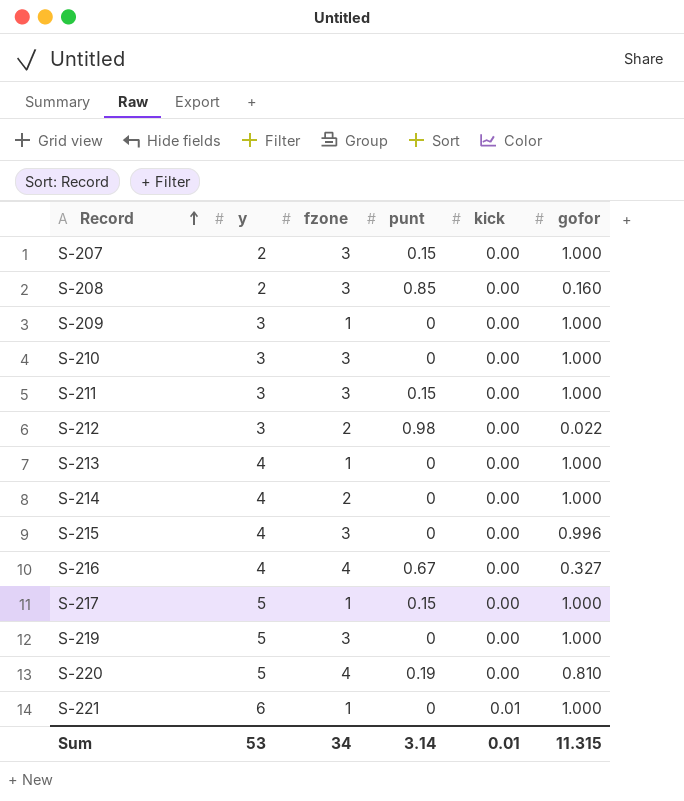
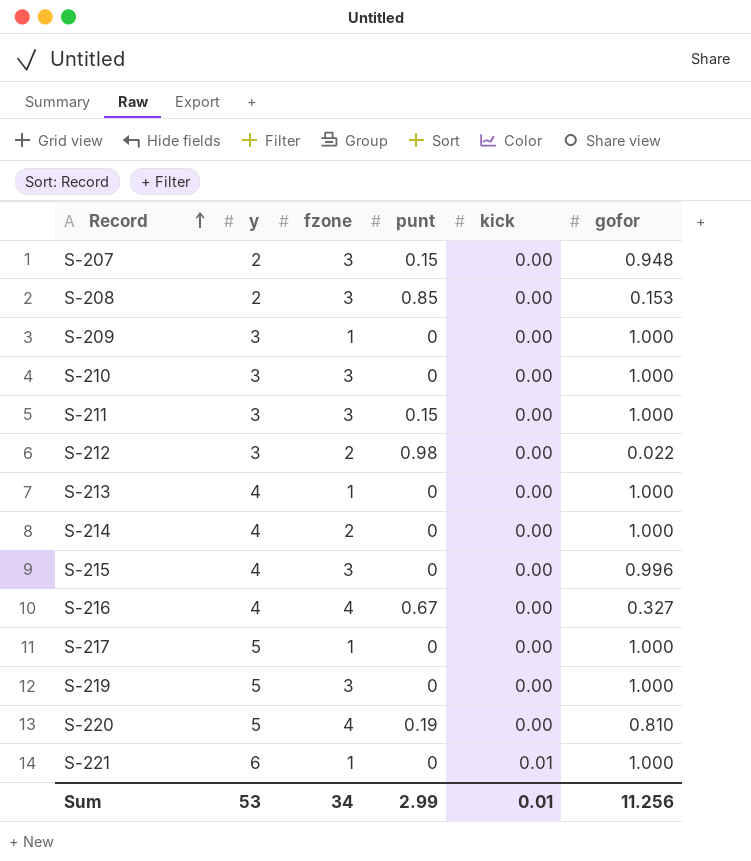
S-207 | gofor: 1.000 -> 0.948
S-208 | gofor: 0.160 -> 0.153
S-217 | punt: 0.15 -> 0
Sum | punt: 3.14 -> 2.99
Sum | gofor: 11.315 -> 11.256

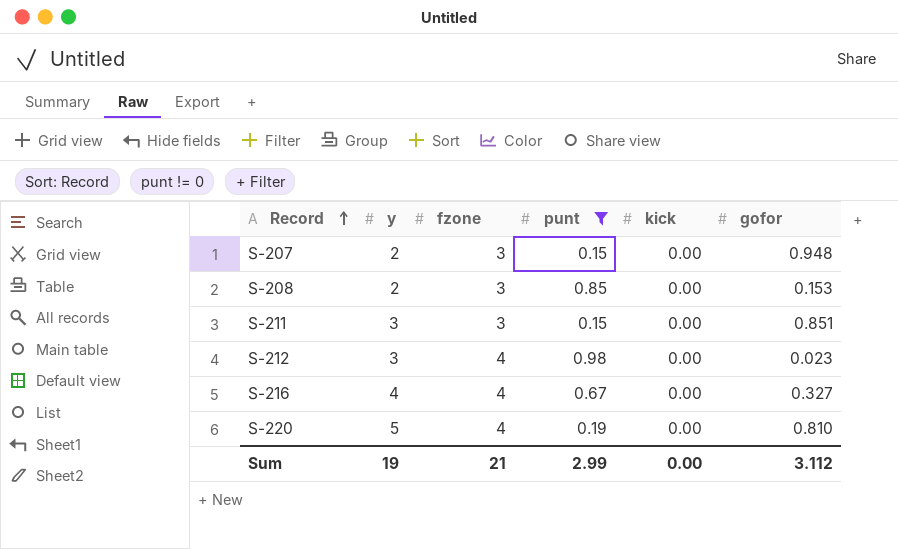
filter: none -> punt != 0
S-211 | gofor: 1.000 -> 0.851
S-212 | fzone: 2 -> 4
S-212 | gofor: 0.022 -> 0.023
Sum | y: 53 -> 19
Sum | fzone: 34 -> 21
Sum | kick: 0.01 -> 0.00
Sum | gofor: 11.256 -> 3.112

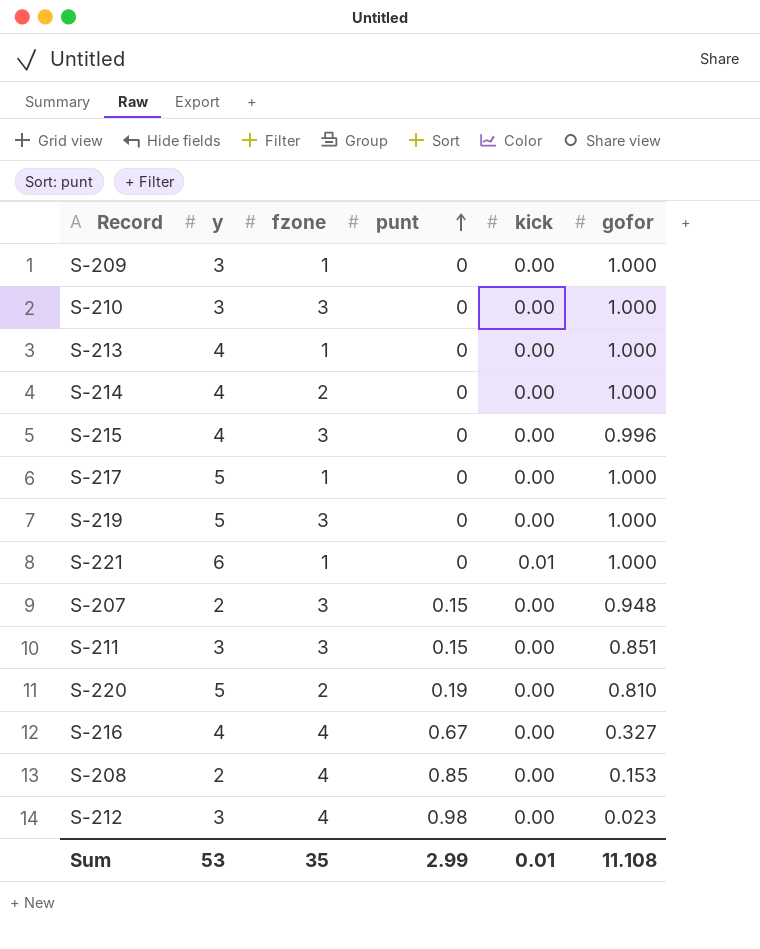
filter: punt != 0 -> none
row order: Record ascending -> punt ascending
S-220 | fzone: 4 -> 2
S-208 | fzone: 3 -> 4
Sum | y: 19 -> 53
Sum | fzone: 21 -> 35
Sum | kick: 0.00 -> 0.01
Sum | gofor: 3.112 -> 11.108

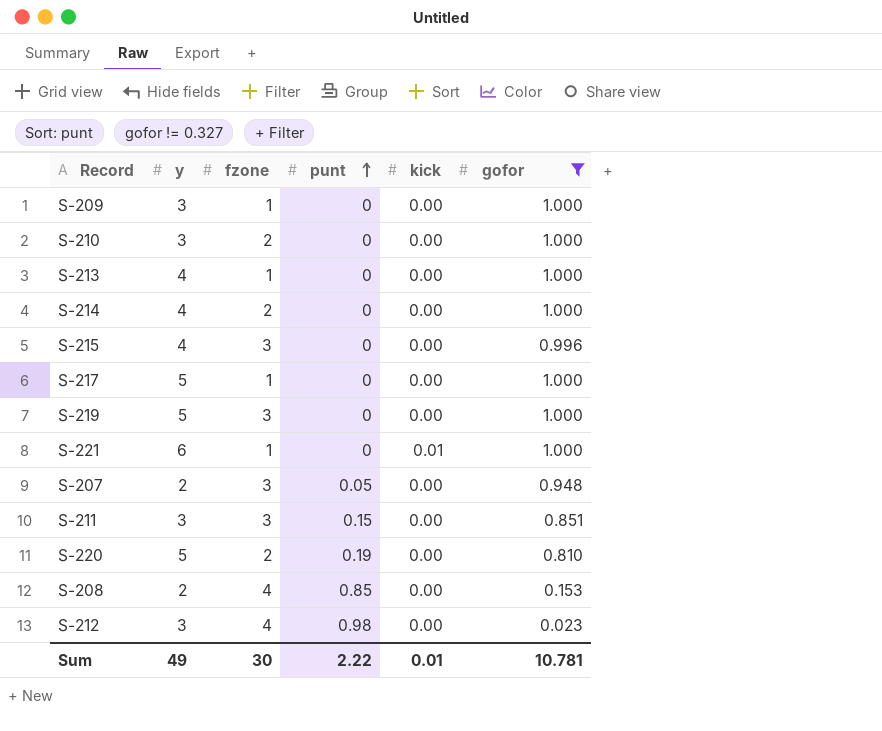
filter: none -> gofor != 0.327
S-210 | fzone: 3 -> 2
S-207 | punt: 0.15 -> 0.05
Sum | y: 53 -> 49
Sum | fzone: 35 -> 30
Sum | punt: 2.99 -> 2.22
Sum | gofor: 11.108 -> 10.781

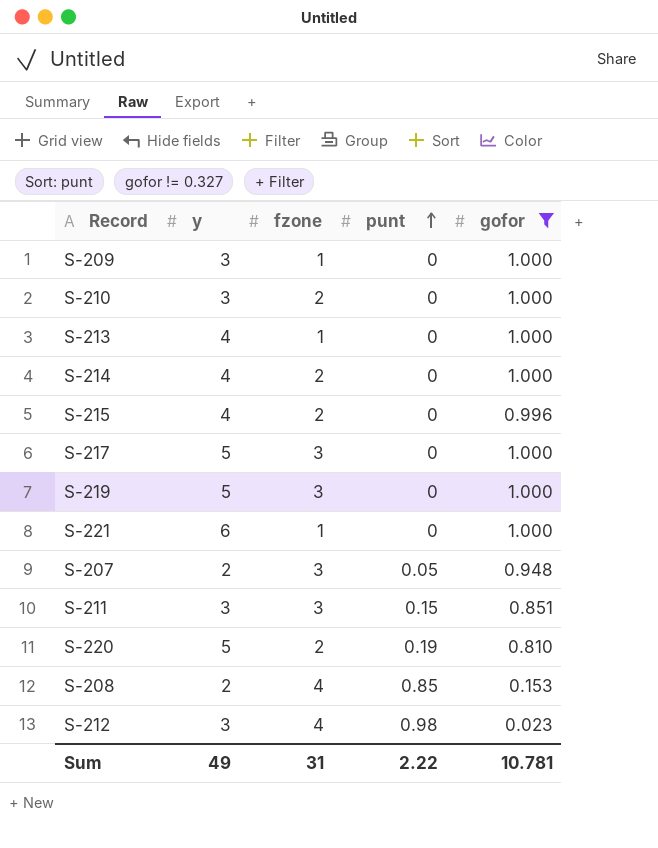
column kick | position: 5 -> none
S-215 | fzone: 3 -> 2
S-217 | fzone: 1 -> 3
Sum | fzone: 30 -> 31

